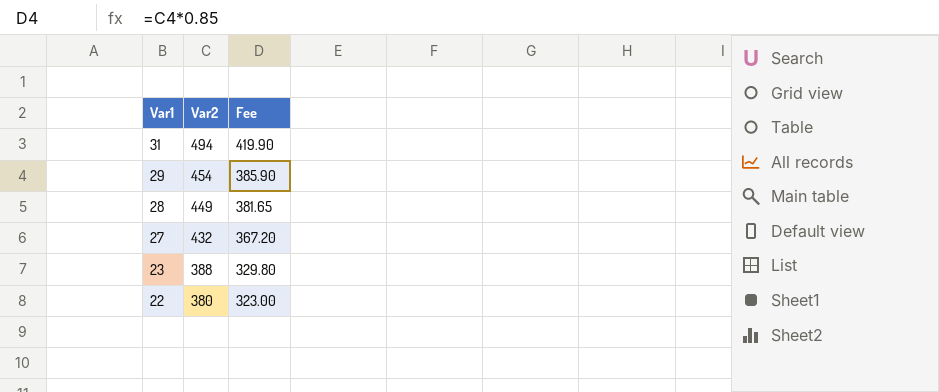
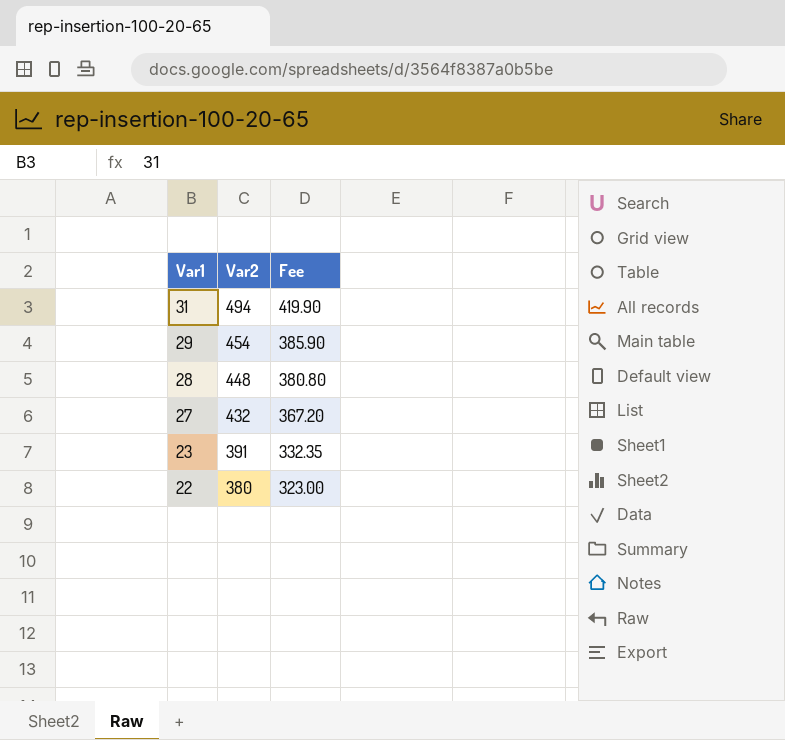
28 | Var2: 449 -> 448
28 | Fee: 381.65 -> 380.80
23 | Var2: 388 -> 391
23 | Fee: 329.80 -> 332.35

